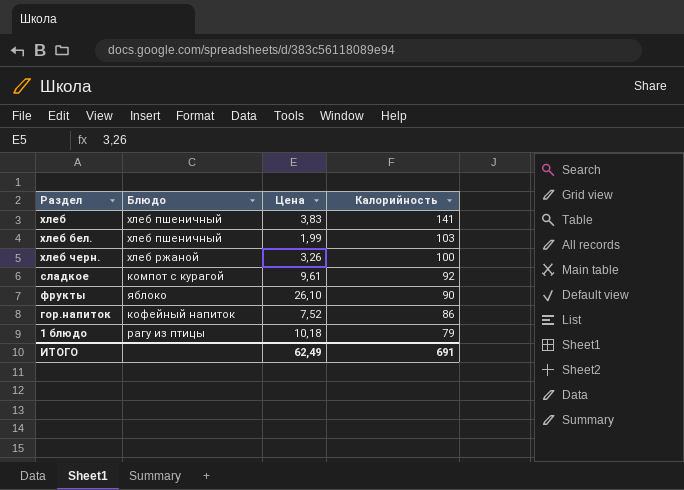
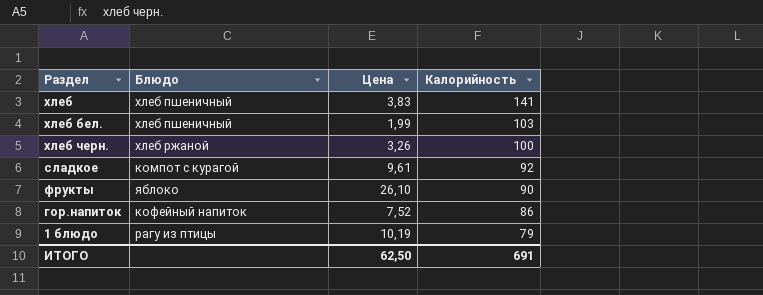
1 блюдо | Цена: 10,18 -> 10,19
ИТОГО | Цена: 62,49 -> 62,50

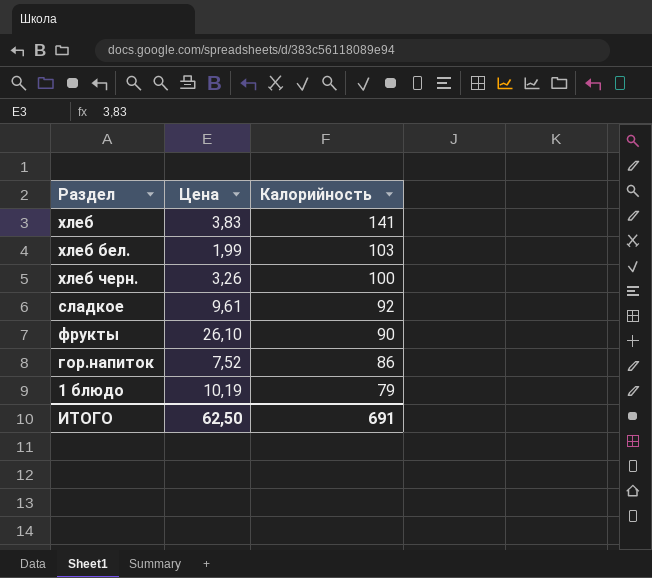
column Блюдо | position: 2 -> none

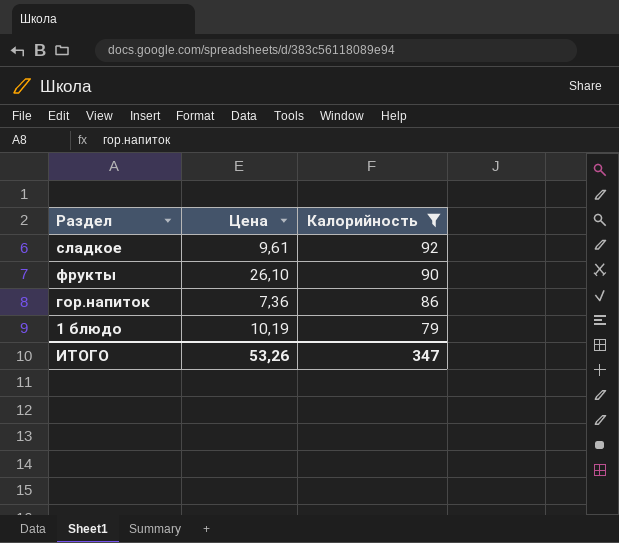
filter: none -> Калорийность <= 92
гор.напиток | Цена: 7,52 -> 7,36
ИТОГО | Цена: 62,50 -> 53,26
ИТОГО | Калорийность: 691 -> 347

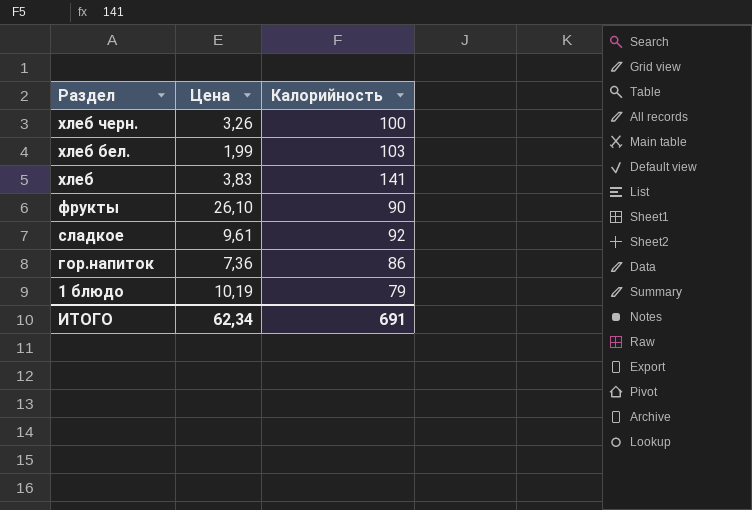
filter: Калорийность <= 92 -> none
row order: Калорийность descending -> Раздел descending
ИТОГО | Цена: 53,26 -> 62,34
ИТОГО | Калорийность: 347 -> 691

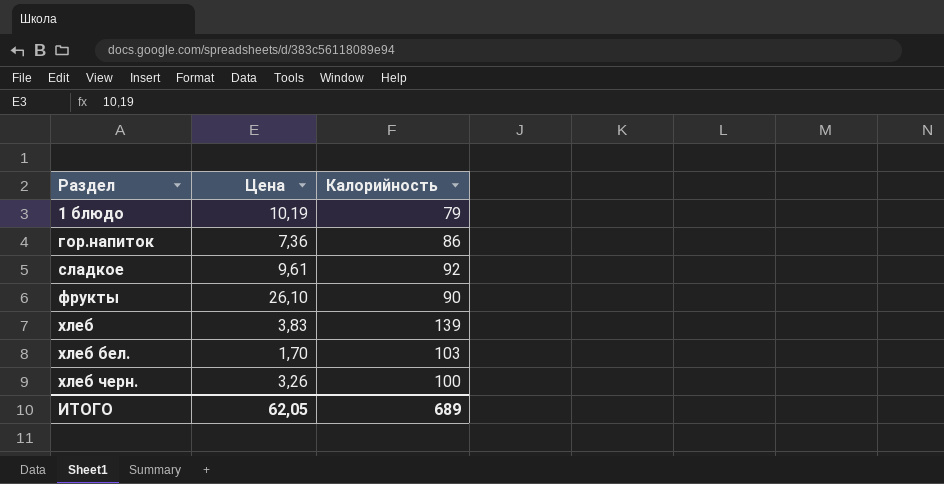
row order: Раздел descending -> Раздел ascending
хлеб | Калорийность: 141 -> 139
хлеб бел. | Цена: 1,99 -> 1,70
ИТОГО | Цена: 62,34 -> 62,05
ИТОГО | Калорийность: 691 -> 689

